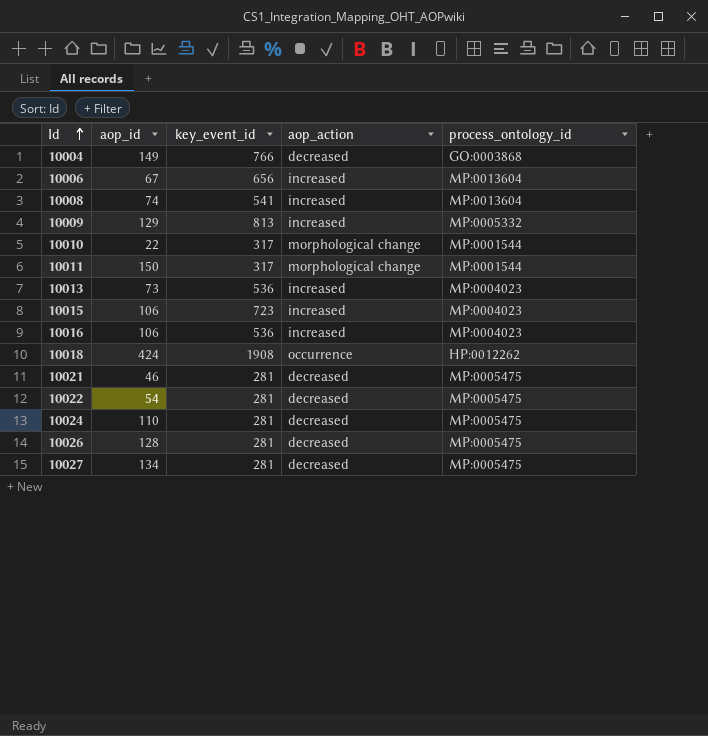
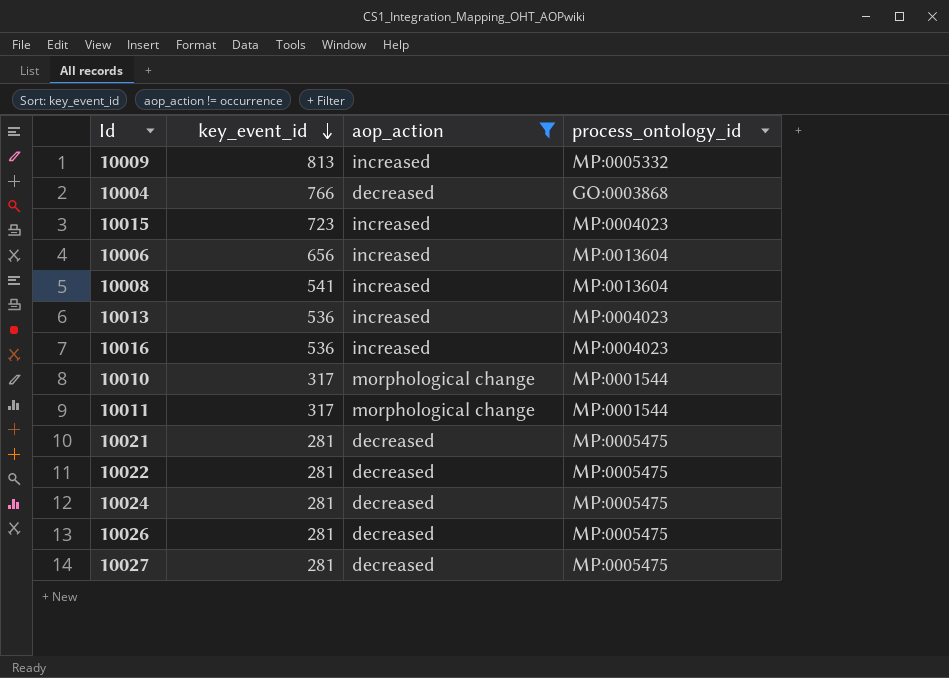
filter: none -> aop_action != occurrence
row order: Id ascending -> key_event_id descending
column aop_id | position: 2 -> none

